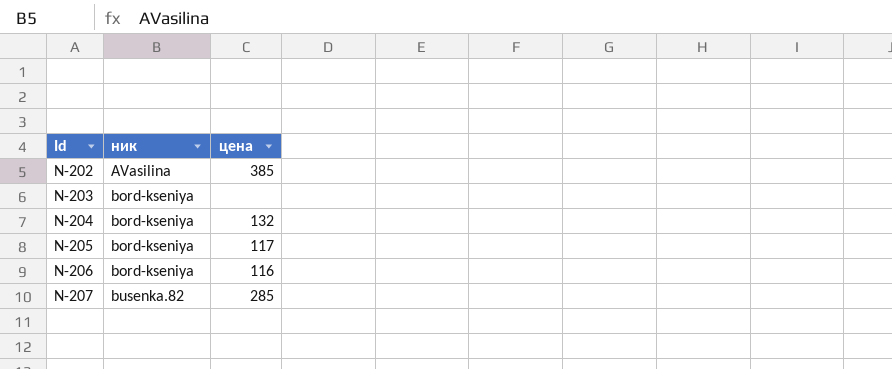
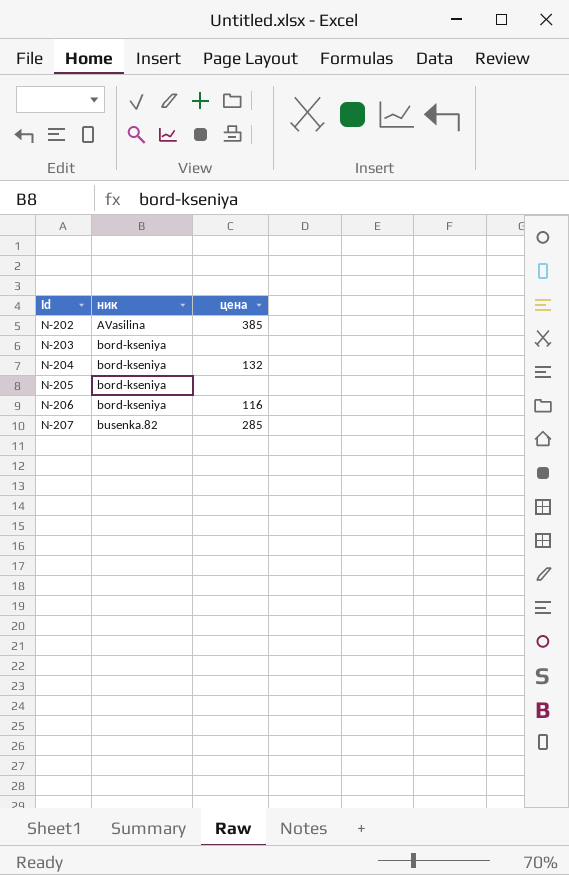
N-205 | цена: 117 -> none

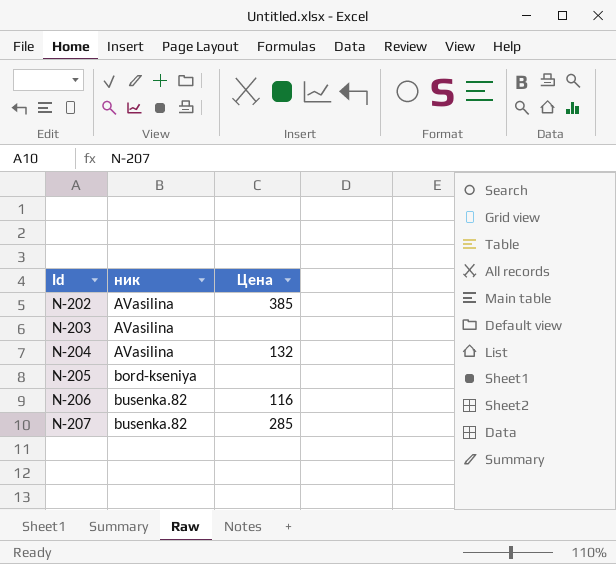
column name: цена -> Цена
N-203 | ник: bord-kseniya -> AVasilina
N-204 | ник: bord-kseniya -> AVasilina
N-206 | ник: bord-kseniya -> busenka.82

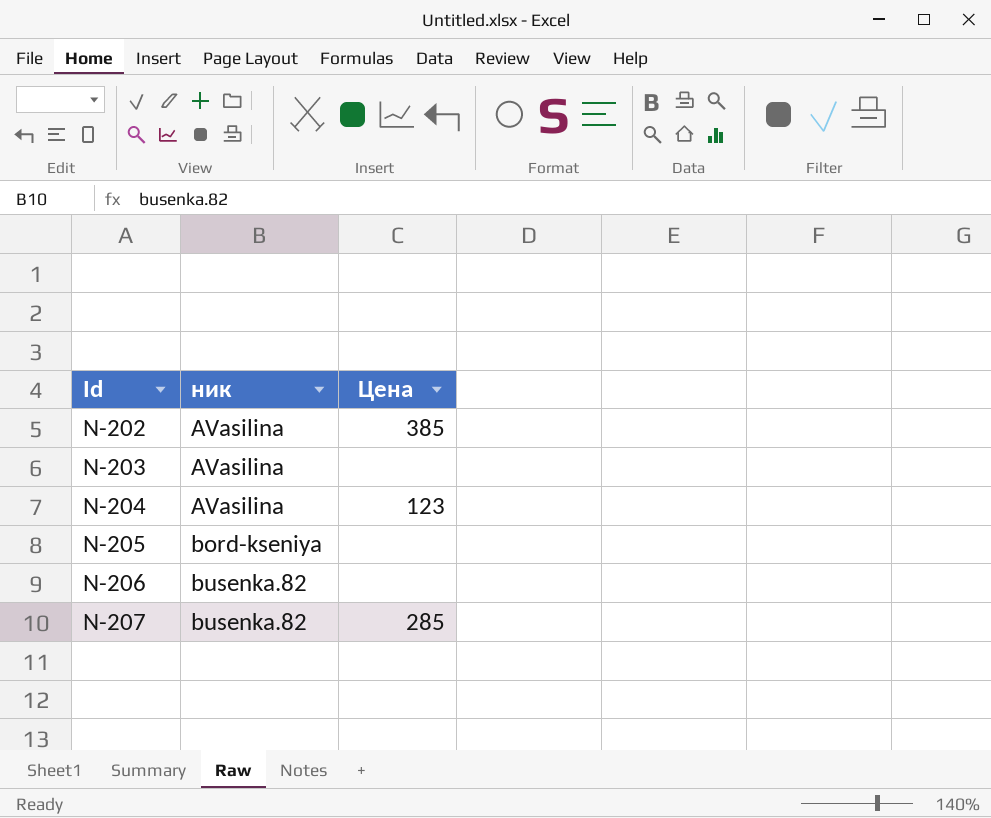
N-204 | Цена: 132 -> 123
N-206 | Цена: 116 -> none

